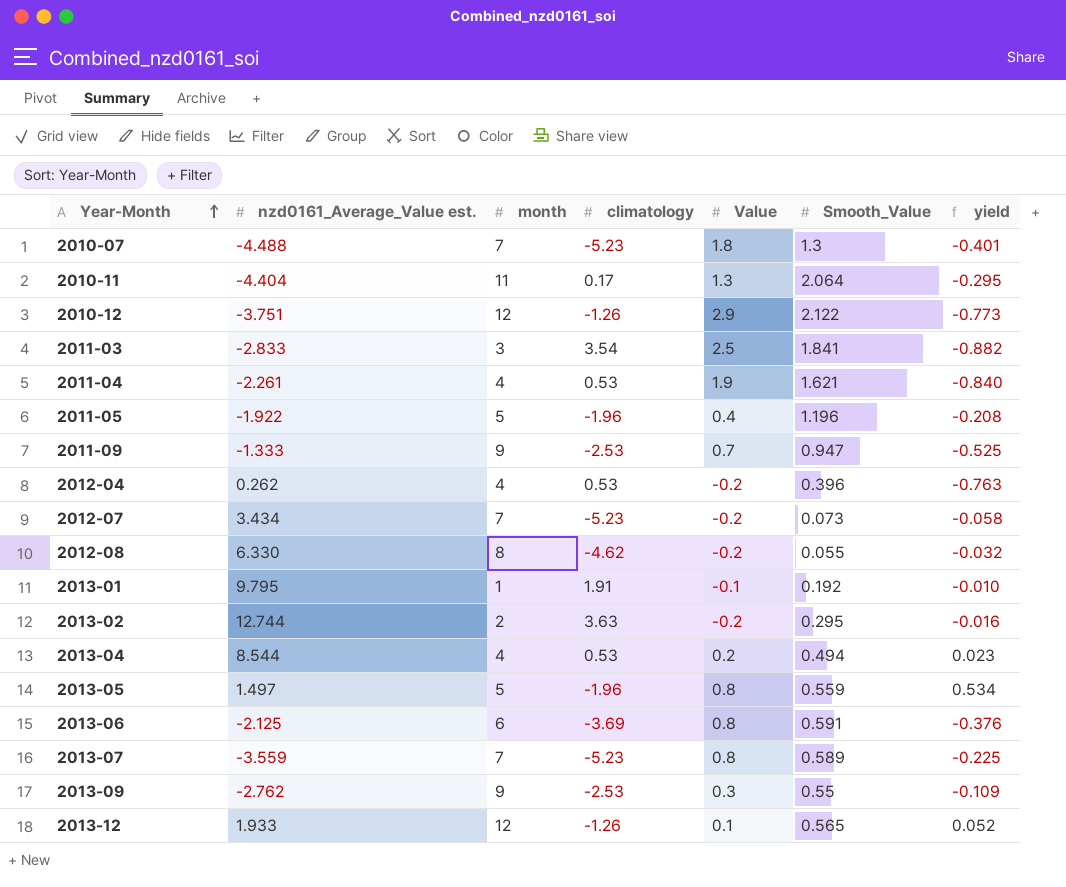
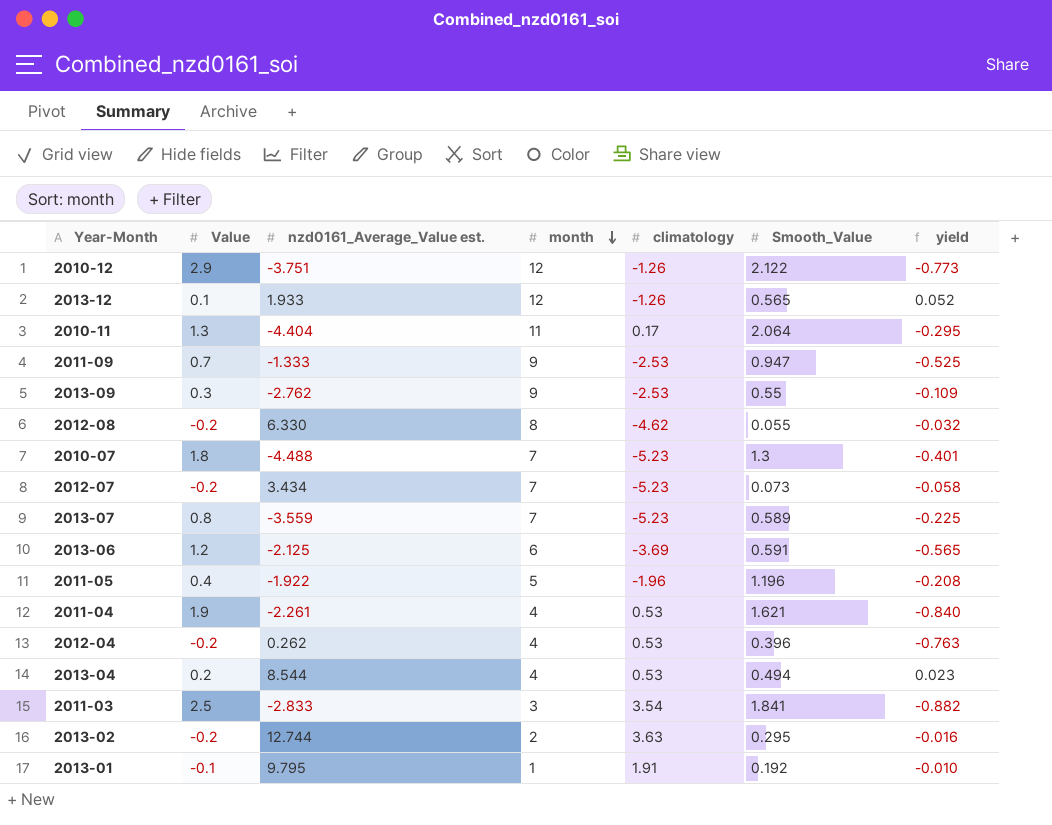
row order: Year-Month ascending -> month descending
column Value | position: 5 -> 2
row 2013-05: 1.497 | 5 | -1.96 | 0.8 | 0.559 | 0.534 -> none
2013-06 | Value: 0.8 -> 1.2
2013-06 | yield: -0.376 -> -0.565

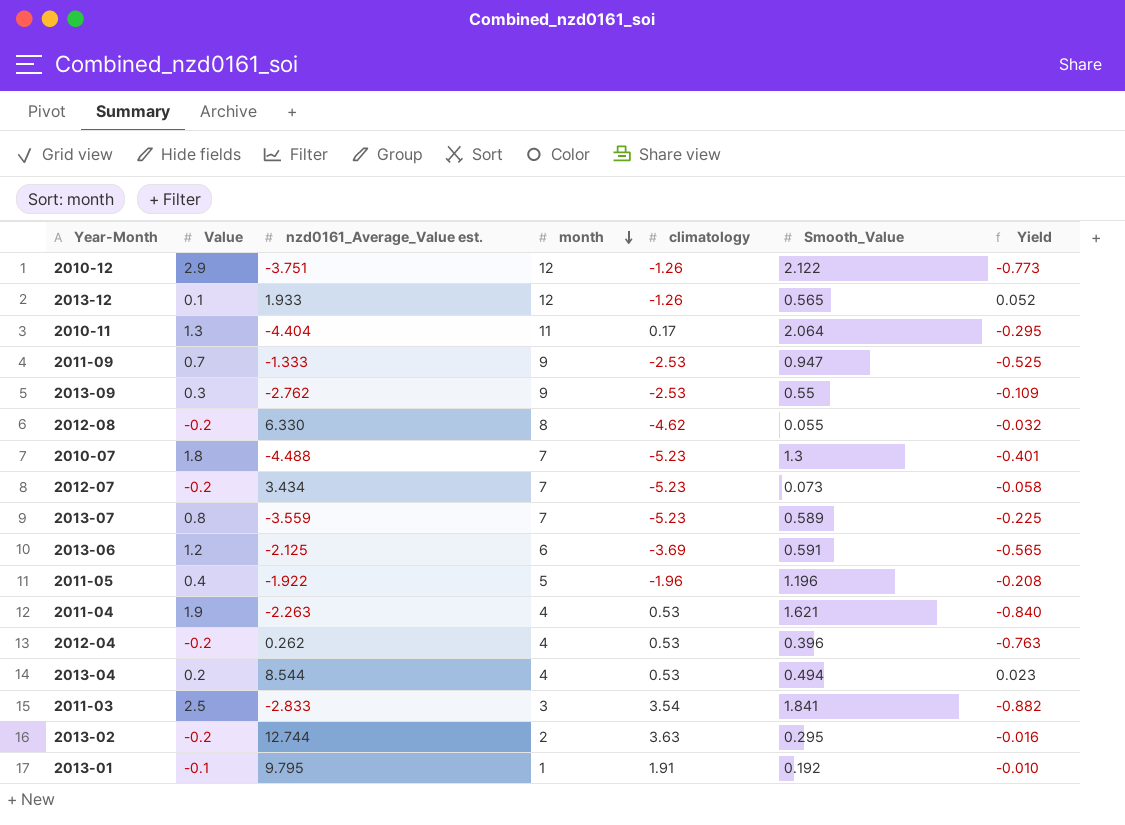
column name: yield -> Yield
2011-04 | nzd0161_Average_Value est.: -2.261 -> -2.263

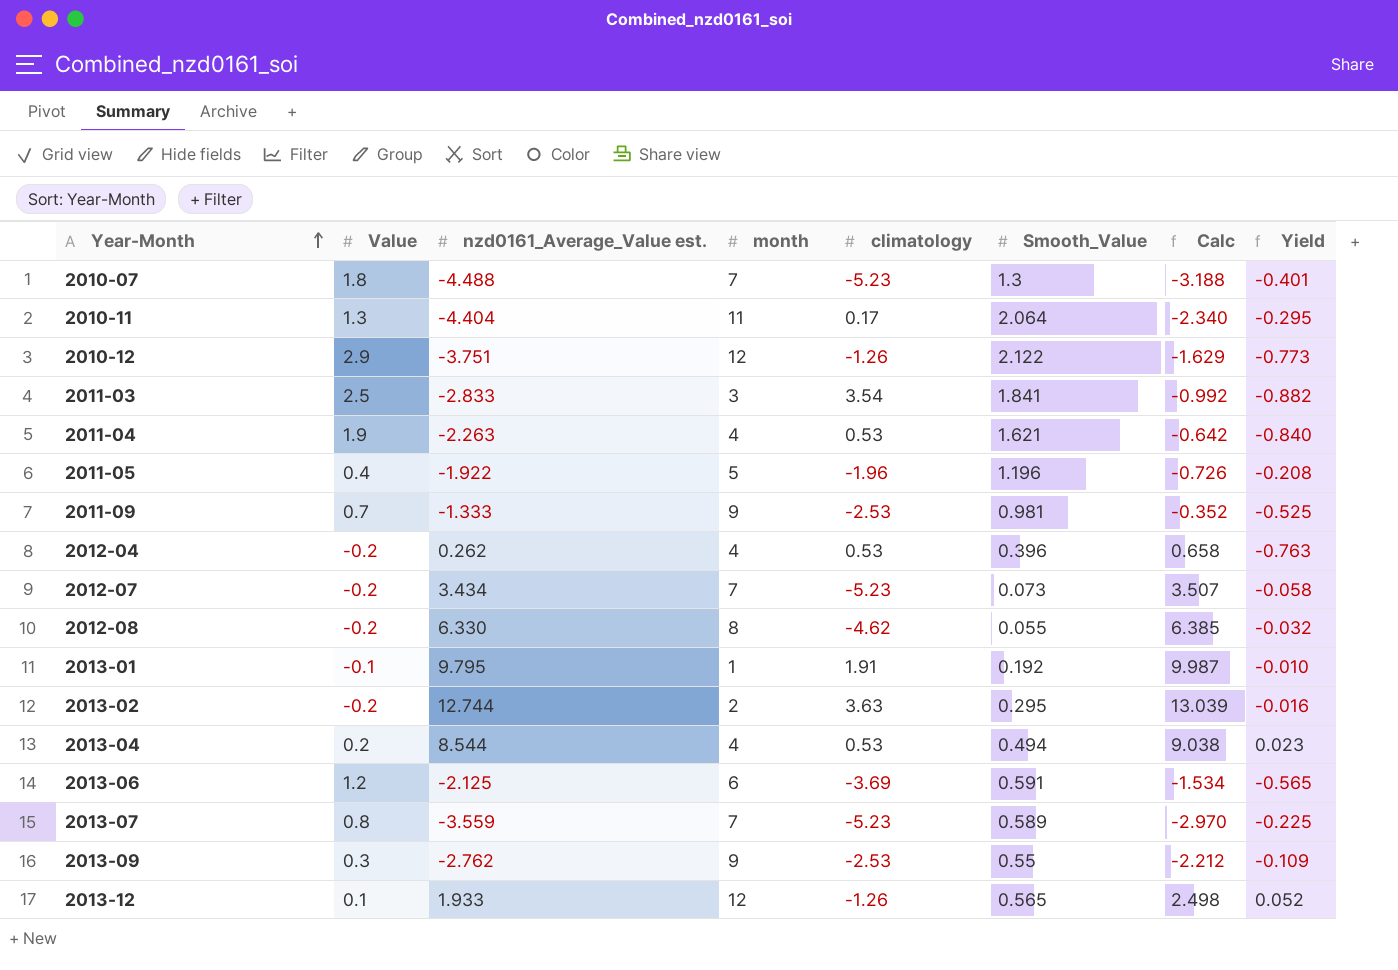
row order: month descending -> Year-Month ascending
column Calc | formula: none -> [nzd0161_Average_Value est.] + [Smooth_Value]
2011-09 | Smooth_Value: 0.947 -> 0.981

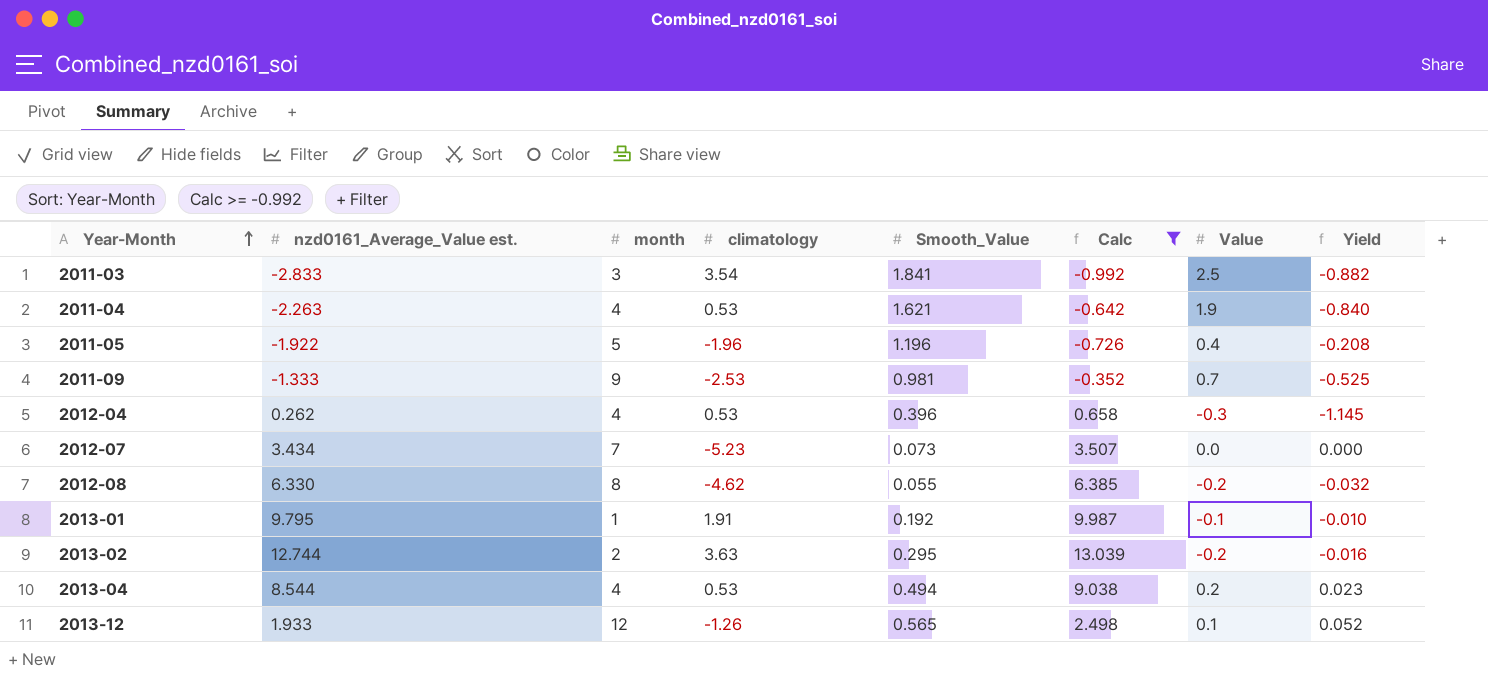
filter: none -> Calc >= -0.992
column Value | position: 2 -> 7
2012-04 | Value: -0.2 -> -0.3
2012-04 | Yield: -0.763 -> -1.145
2012-07 | Value: -0.2 -> 0.0
2012-07 | Yield: -0.058 -> 0.000

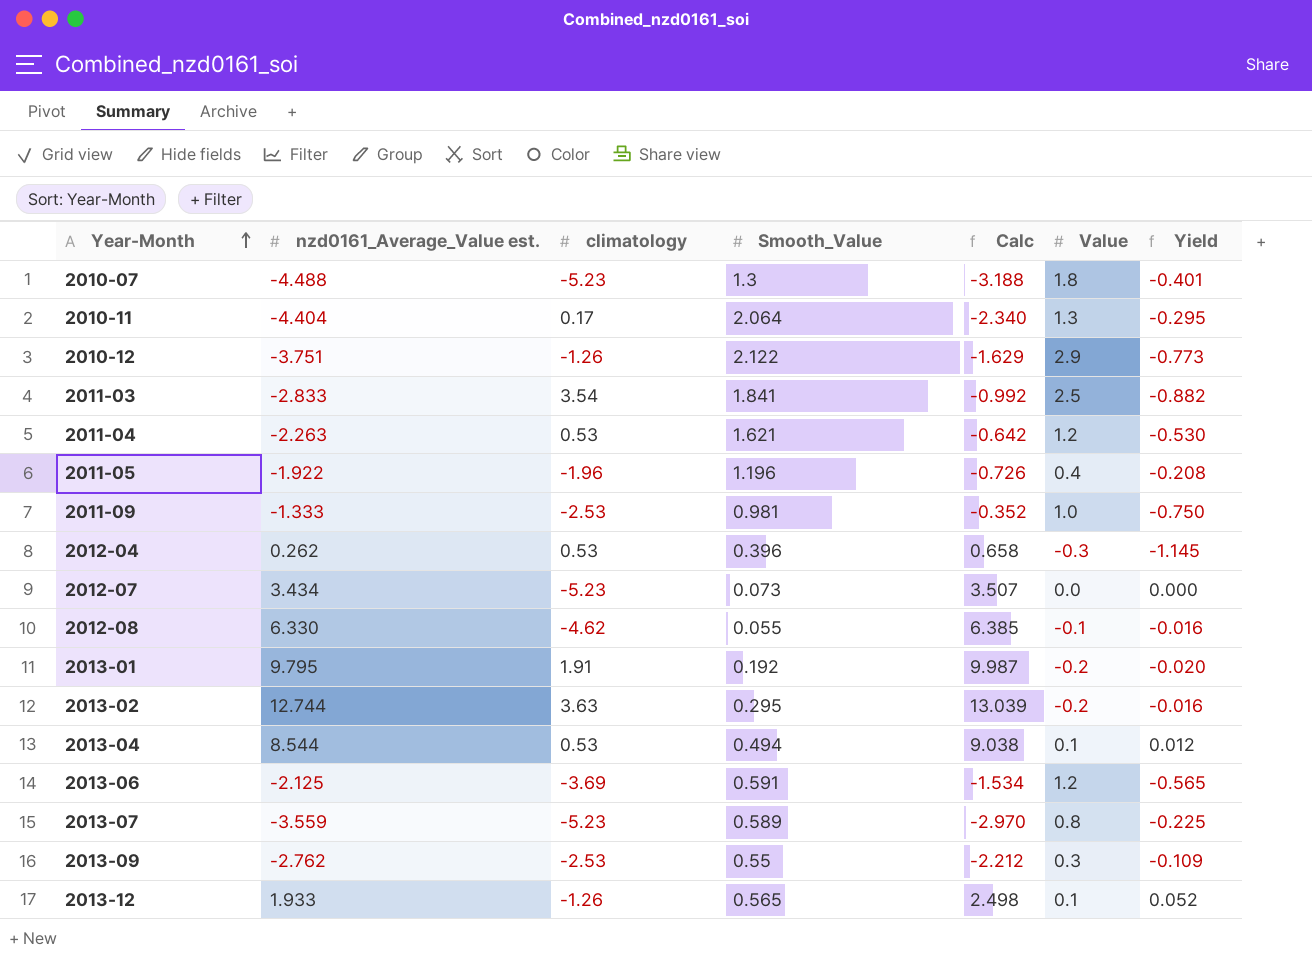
filter: Calc >= -0.992 -> none
column month | position: 3 -> none
2011-04 | Value: 1.9 -> 1.2
2011-04 | Yield: -0.840 -> -0.530
2011-09 | Value: 0.7 -> 1.0
2011-09 | Yield: -0.525 -> -0.750
2012-08 | Value: -0.2 -> -0.1
2012-08 | Yield: -0.032 -> -0.016
2013-01 | Value: -0.1 -> -0.2
2013-01 | Yield: -0.010 -> -0.020
2013-04 | Value: 0.2 -> 0.1
2013-04 | Yield: 0.023 -> 0.012

